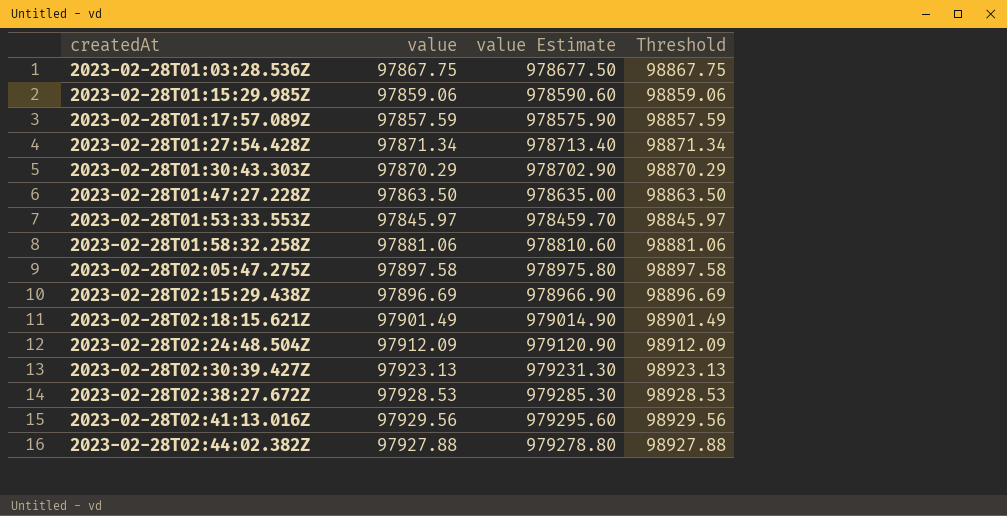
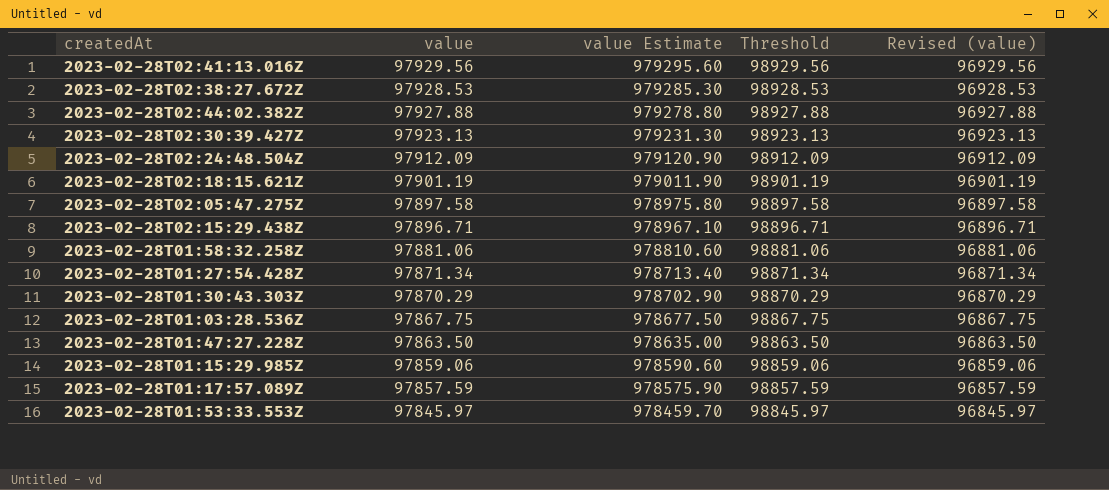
row order: createdAt ascending -> value descending
column Revised (value) | formula: none -> [value] - 1000
2023-02-28T02:18:15.621Z | value: 97901.49 -> 97901.19
2023-02-28T02:18:15.621Z | value Estimate: 979014.90 -> 979011.90
2023-02-28T02:18:15.621Z | Threshold: 98901.49 -> 98901.19
2023-02-28T02:15:29.438Z | value: 97896.69 -> 97896.71
2023-02-28T02:15:29.438Z | value Estimate: 978966.90 -> 978967.10
2023-02-28T02:15:29.438Z | Threshold: 98896.69 -> 98896.71

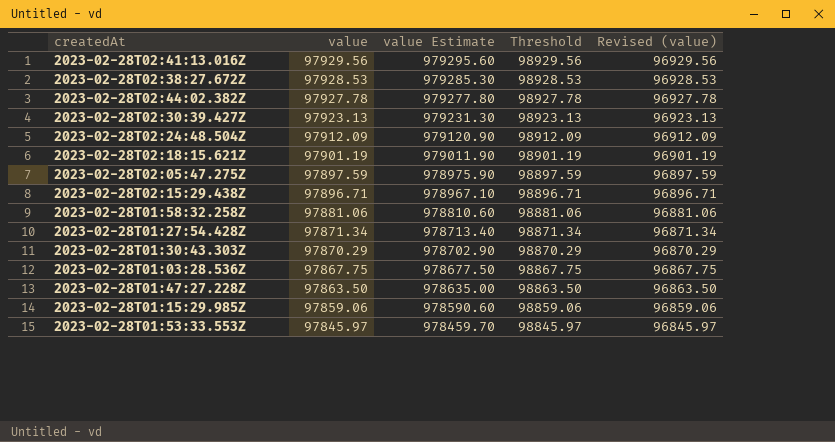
row 2023-02-28T01:17:57.089Z: 97857.59 | 978575.90 | 98857.59 | 96857.59 -> none
2023-02-28T02:44:02.382Z | value: 97927.88 -> 97927.78
2023-02-28T02:44:02.382Z | value Estimate: 979278.80 -> 979277.80
2023-02-28T02:44:02.382Z | Threshold: 98927.88 -> 98927.78
2023-02-28T02:44:02.382Z | Revised (value): 96927.88 -> 96927.78
2023-02-28T02:05:47.275Z | value: 97897.58 -> 97897.59
2023-02-28T02:05:47.275Z | value Estimate: 978975.80 -> 978975.90
2023-02-28T02:05:47.275Z | Threshold: 98897.58 -> 98897.59
2023-02-28T02:05:47.275Z | Revised (value): 96897.58 -> 96897.59

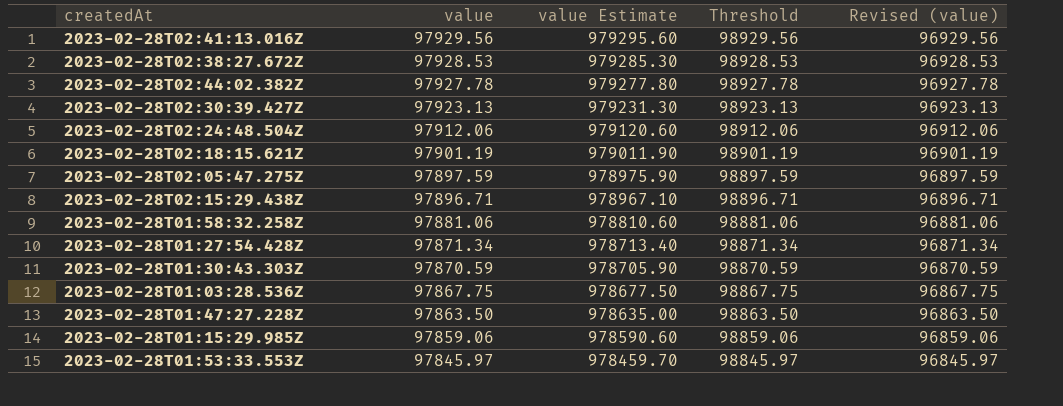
2023-02-28T02:24:48.504Z | value: 97912.09 -> 97912.06
2023-02-28T02:24:48.504Z | value Estimate: 979120.90 -> 979120.60
2023-02-28T02:24:48.504Z | Threshold: 98912.09 -> 98912.06
2023-02-28T02:24:48.504Z | Revised (value): 96912.09 -> 96912.06
2023-02-28T01:30:43.303Z | value: 97870.29 -> 97870.59
2023-02-28T01:30:43.303Z | value Estimate: 978702.90 -> 978705.90
2023-02-28T01:30:43.303Z | Threshold: 98870.29 -> 98870.59
2023-02-28T01:30:43.303Z | Revised (value): 96870.29 -> 96870.59

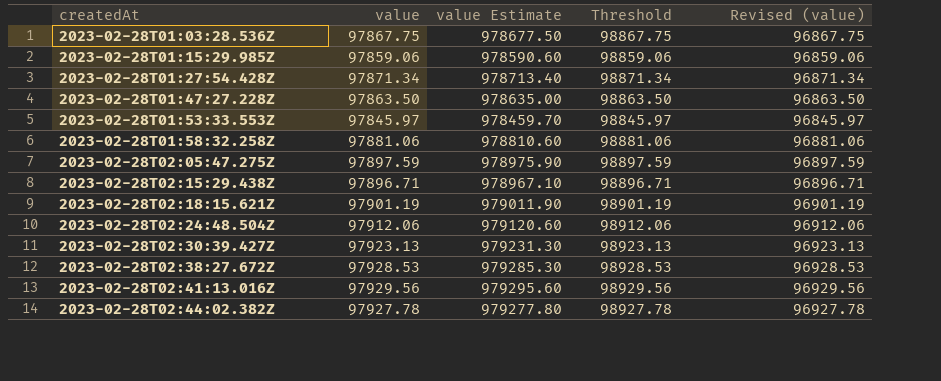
row order: value descending -> createdAt ascending
row 2023-02-28T01:30:43.303Z: 97870.59 | 978705.90 | 98870.59 | 96870.59 -> none

